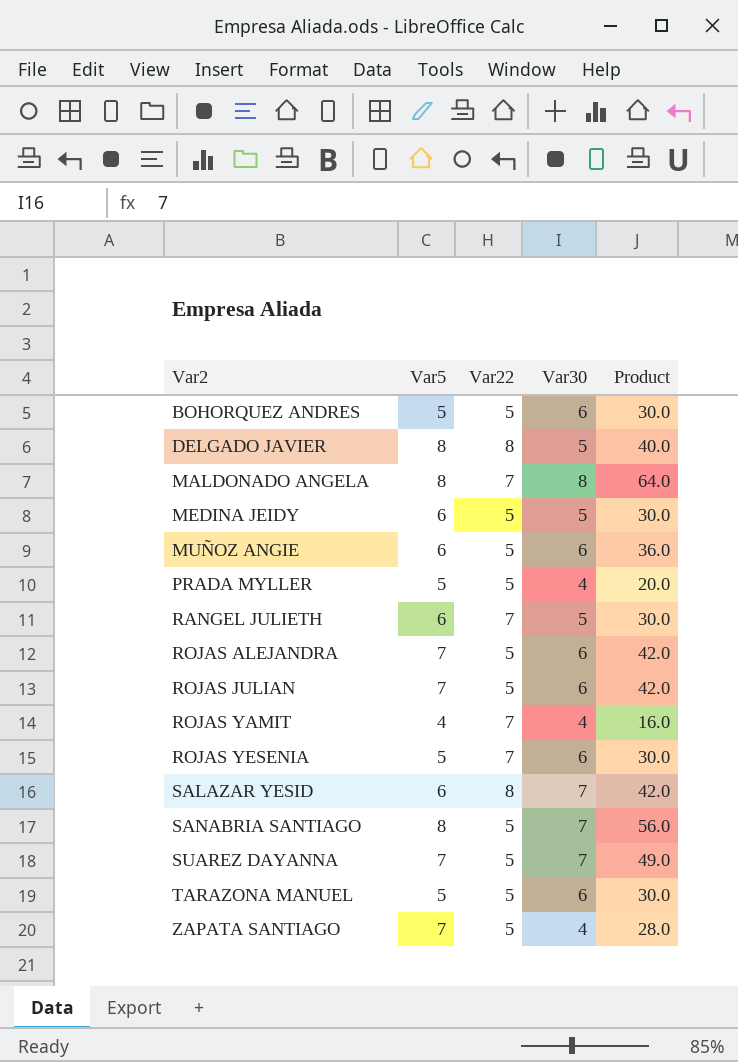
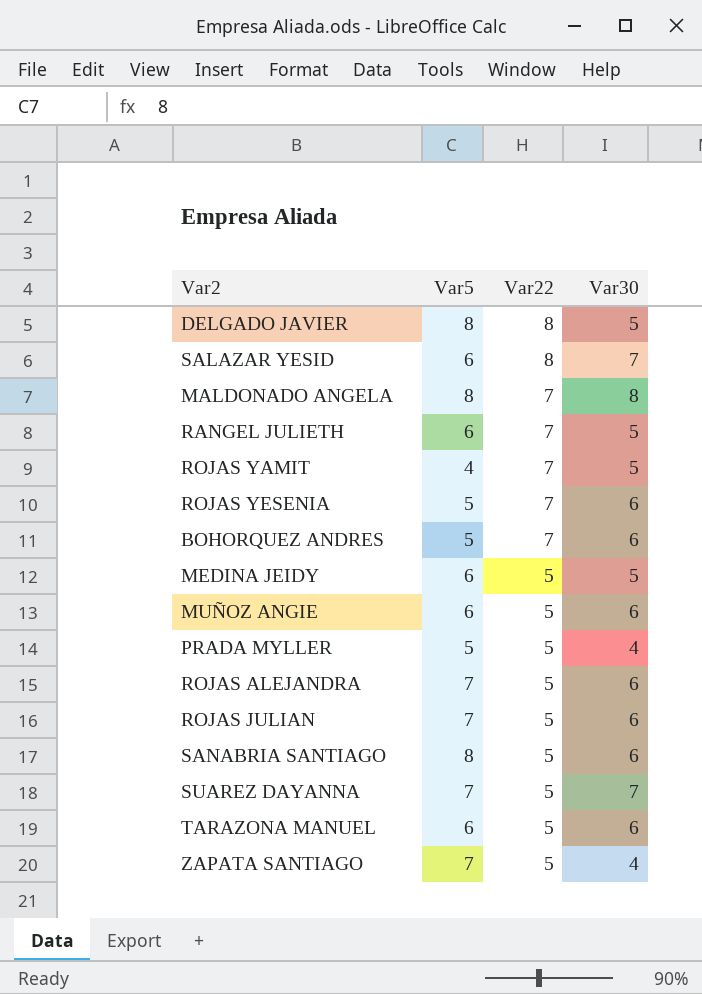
row order: Var2 ascending -> Var22 descending
column Product | formula: [Var5] * [Var30] -> none
ROJAS YAMIT | Var30: 4 -> 5
BOHORQUEZ ANDRES | Var22: 5 -> 7
SANABRIA SANTIAGO | Var30: 7 -> 6
TARAZONA MANUEL | Var5: 5 -> 6

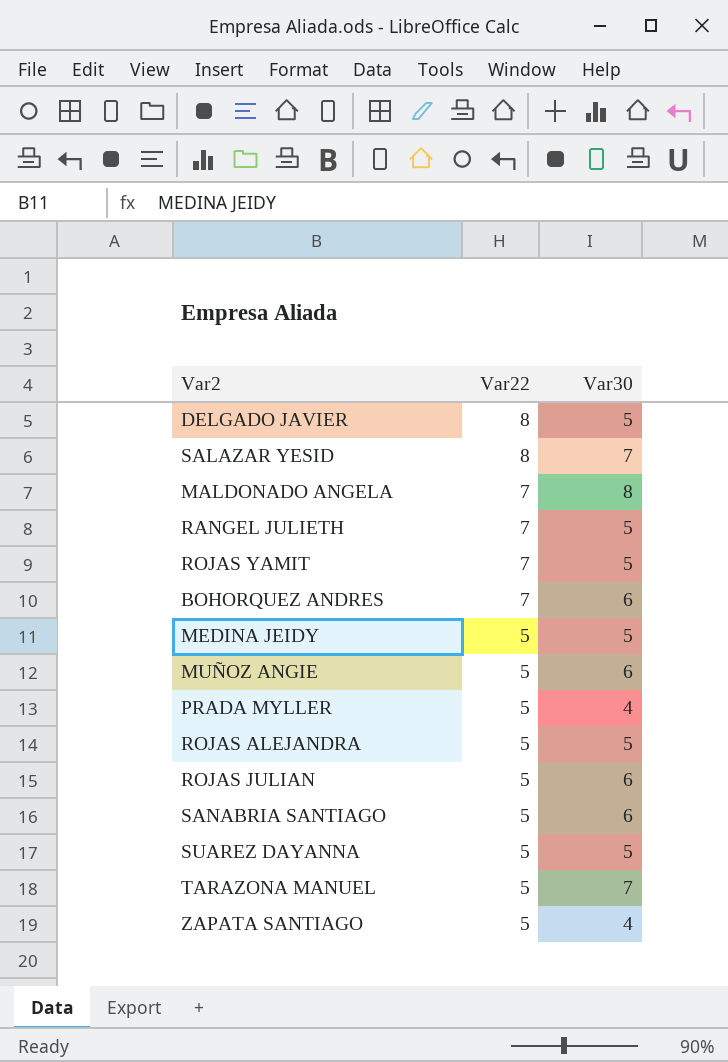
column Var5 | position: 2 -> none
row ROJAS YESENIA: 5 | 7 | 6 -> none
ROJAS ALEJANDRA | Var30: 6 -> 5
SUAREZ DAYANNA | Var30: 7 -> 5
TARAZONA MANUEL | Var30: 6 -> 7

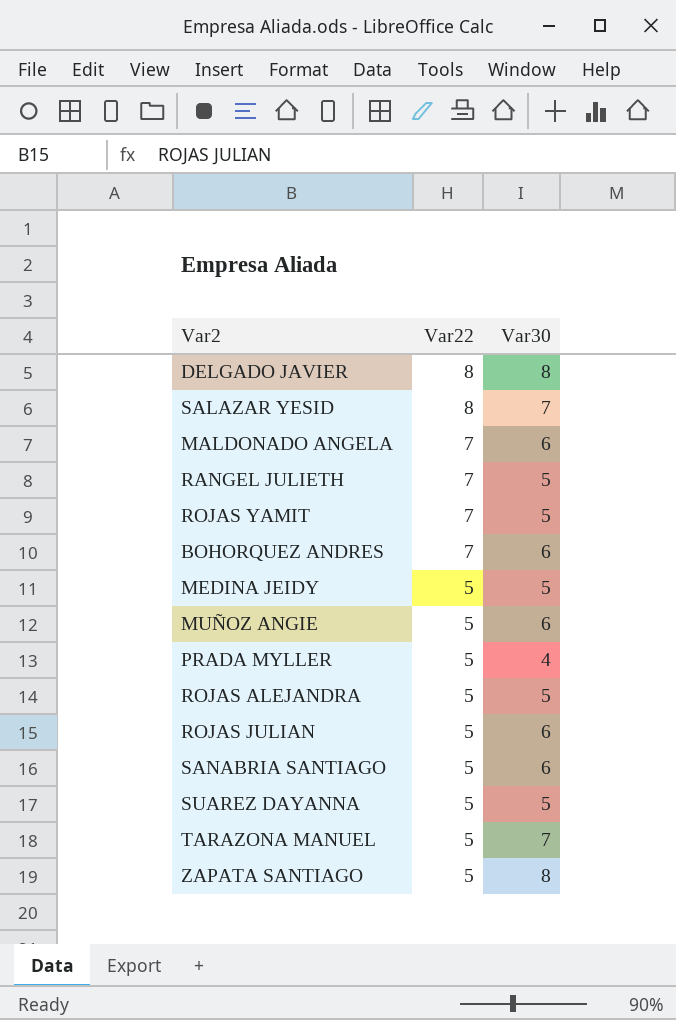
DELGADO JAVIER | Var30: 5 -> 8
MALDONADO ANGELA | Var30: 8 -> 6
ZAPATA SANTIAGO | Var30: 4 -> 8

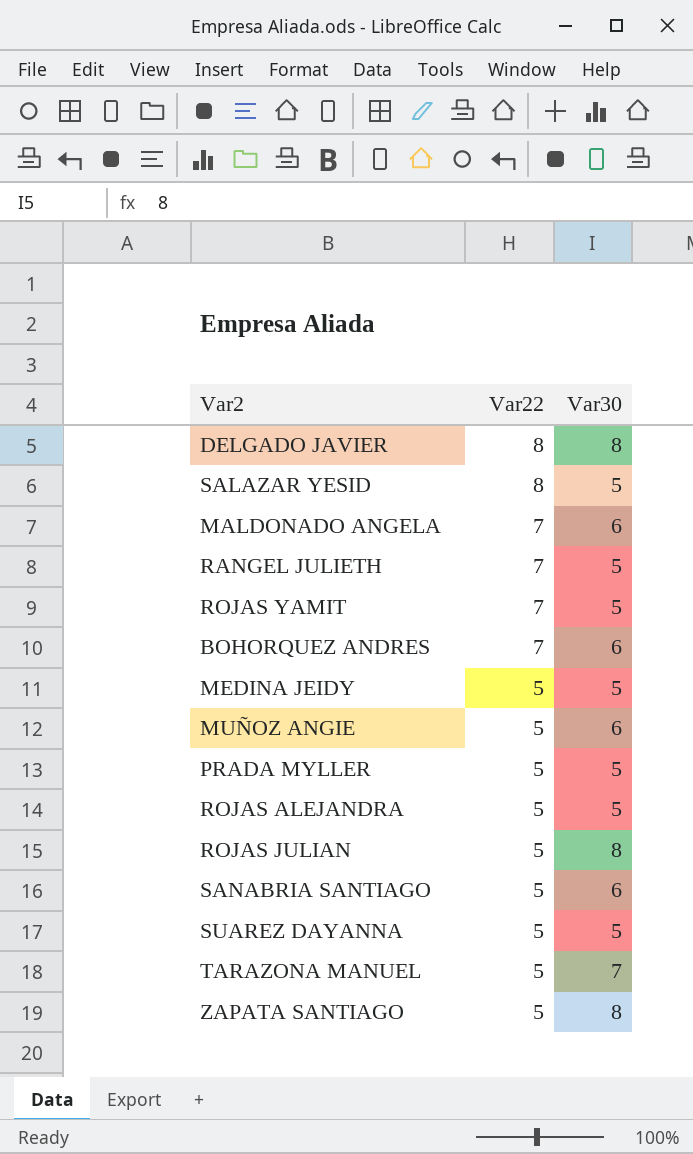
SALAZAR YESID | Var30: 7 -> 5
PRADA MYLLER | Var30: 4 -> 5
ROJAS JULIAN | Var30: 6 -> 8

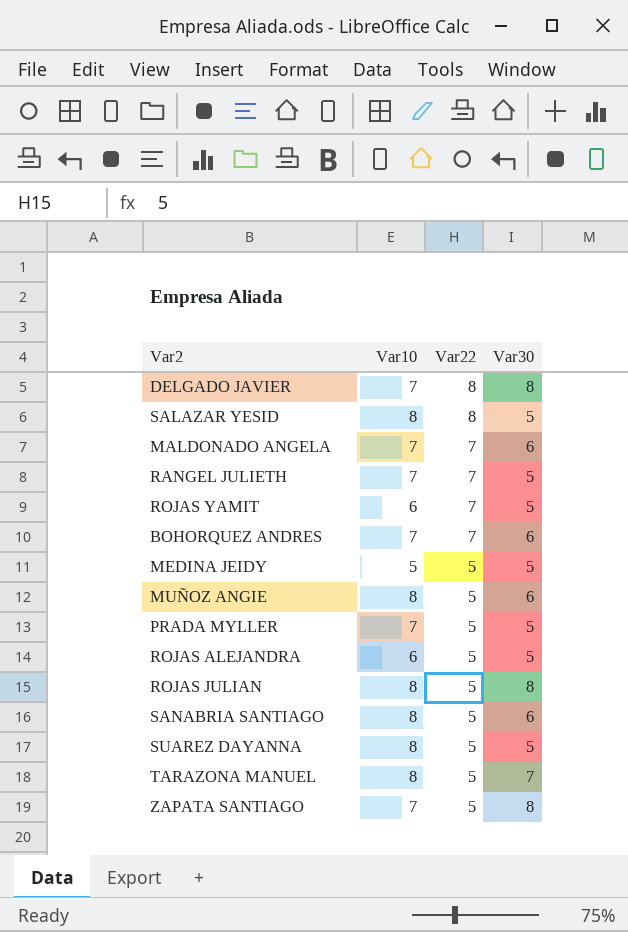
column Var10 | position: none -> 2

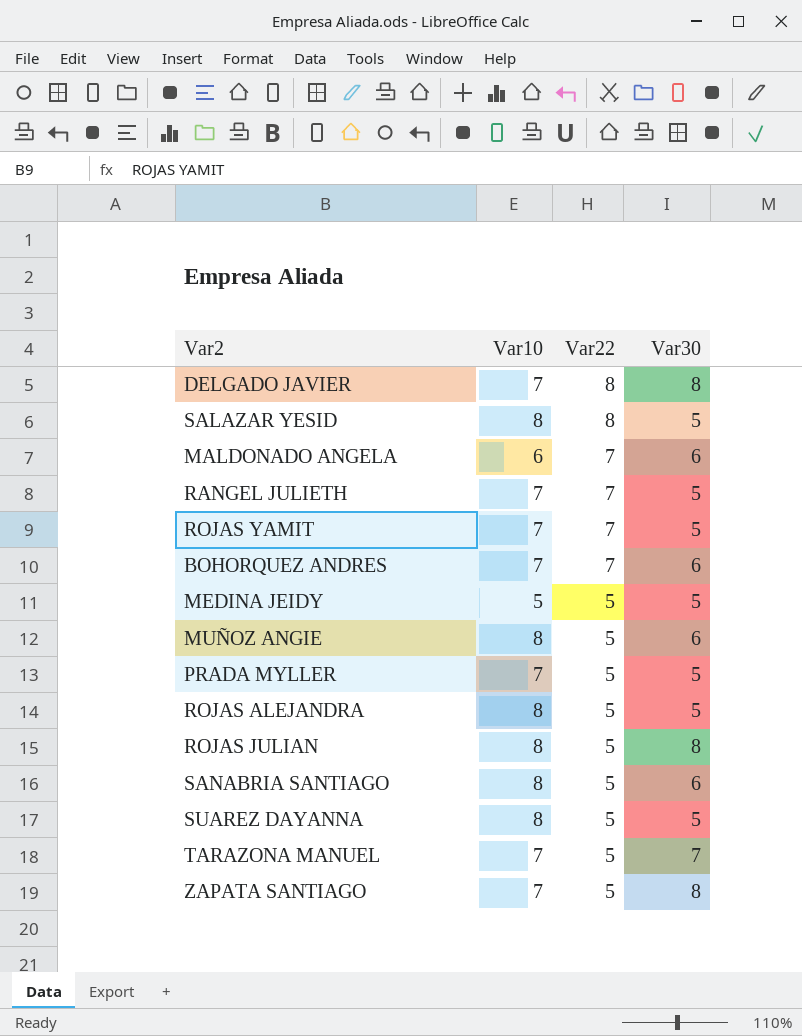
MALDONADO ANGELA | Var10: 7 -> 6
ROJAS YAMIT | Var10: 6 -> 7
ROJAS ALEJANDRA | Var10: 6 -> 8
TARAZONA MANUEL | Var10: 8 -> 7

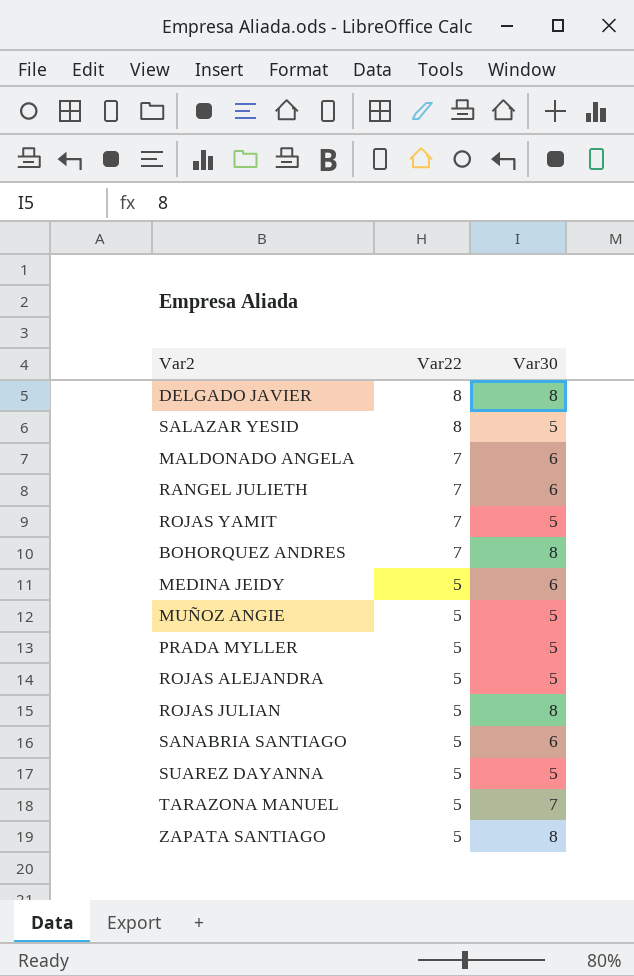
column Var10 | position: 2 -> none
RANGEL JULIETH | Var30: 5 -> 6
BOHORQUEZ ANDRES | Var30: 6 -> 8
MEDINA JEIDY | Var30: 5 -> 6
MUÑOZ ANGIE | Var30: 6 -> 5

